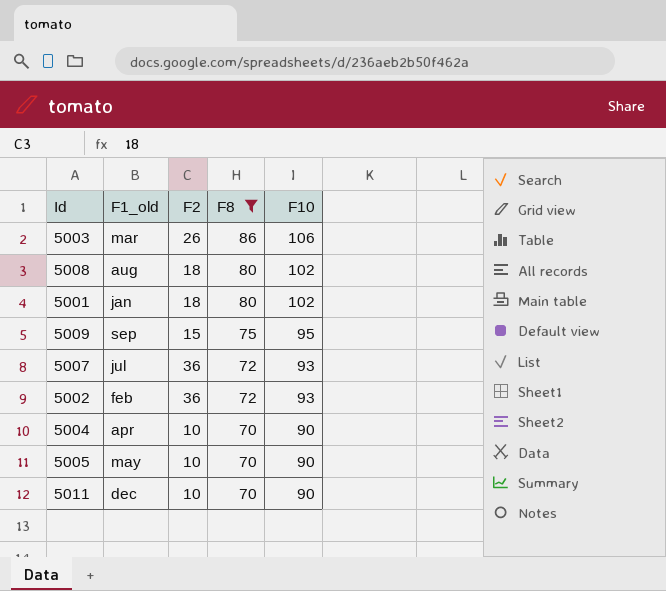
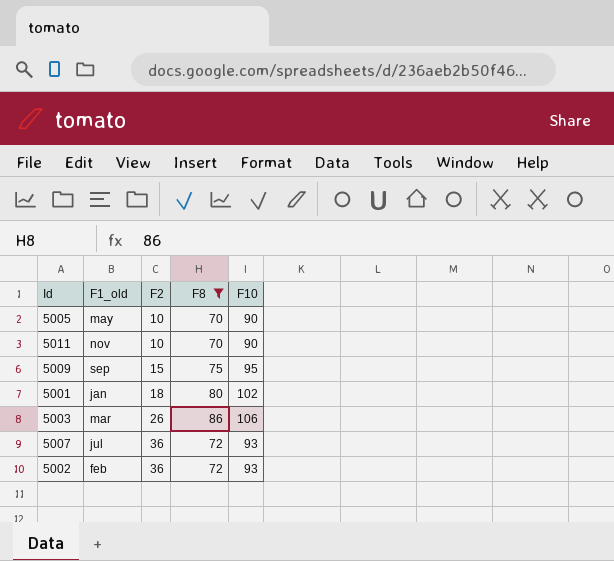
row order: F8 descending -> F2 ascending
row 5008: aug | 18 | 80 | 102 -> none
row 5004: apr | 10 | 70 | 90 -> none
5011 | F1_old: dec -> nov

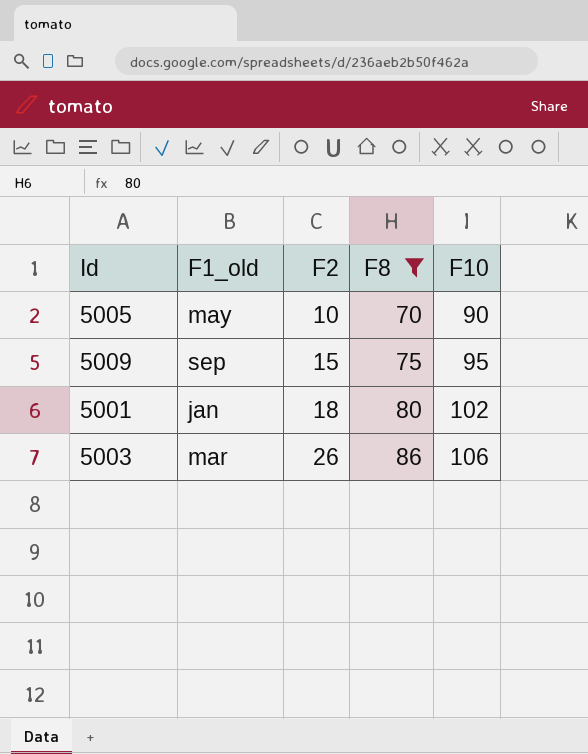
row 5011: nov | 10 | 70 | 90 -> none
row 5007: jul | 36 | 72 | 93 -> none
row 5002: feb | 36 | 72 | 93 -> none

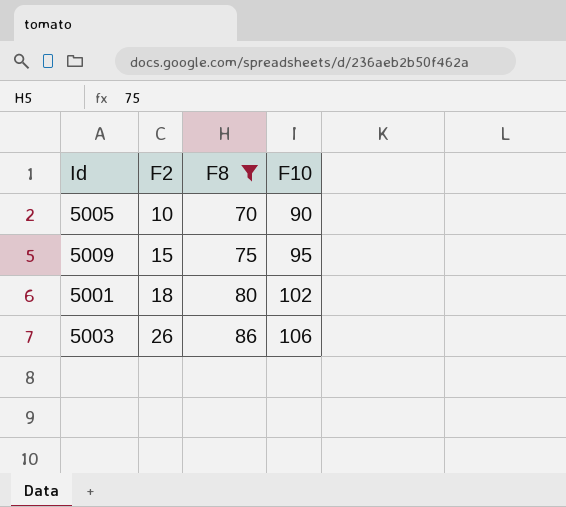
column F1_old | position: 2 -> none

